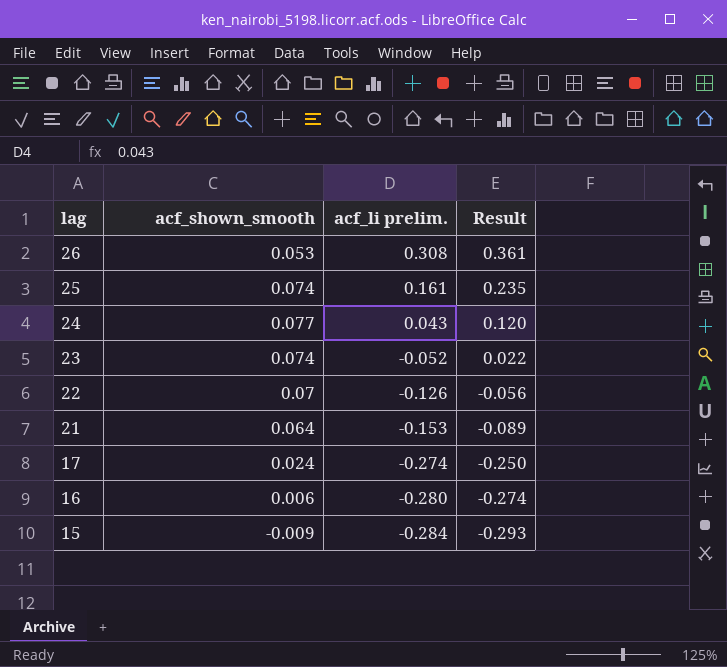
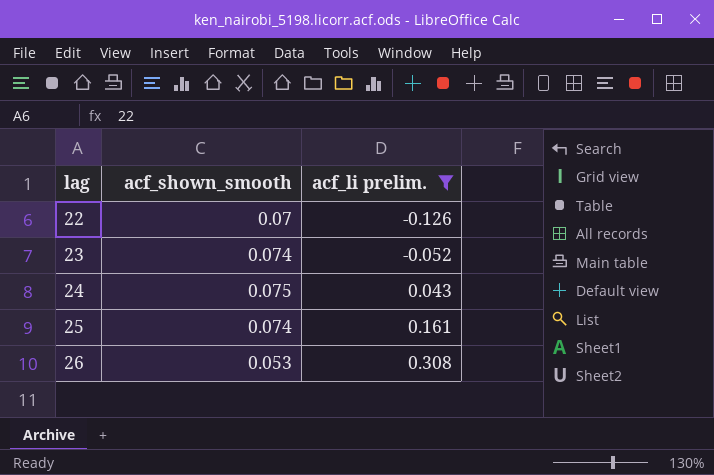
filter: none -> acf_li prelim. >= -0.126
row order: lag descending -> lag ascending
column Result | formula: [acf_shown_smooth] + [acf_li prelim.] -> none
24 | acf_shown_smooth: 0.077 -> 0.075

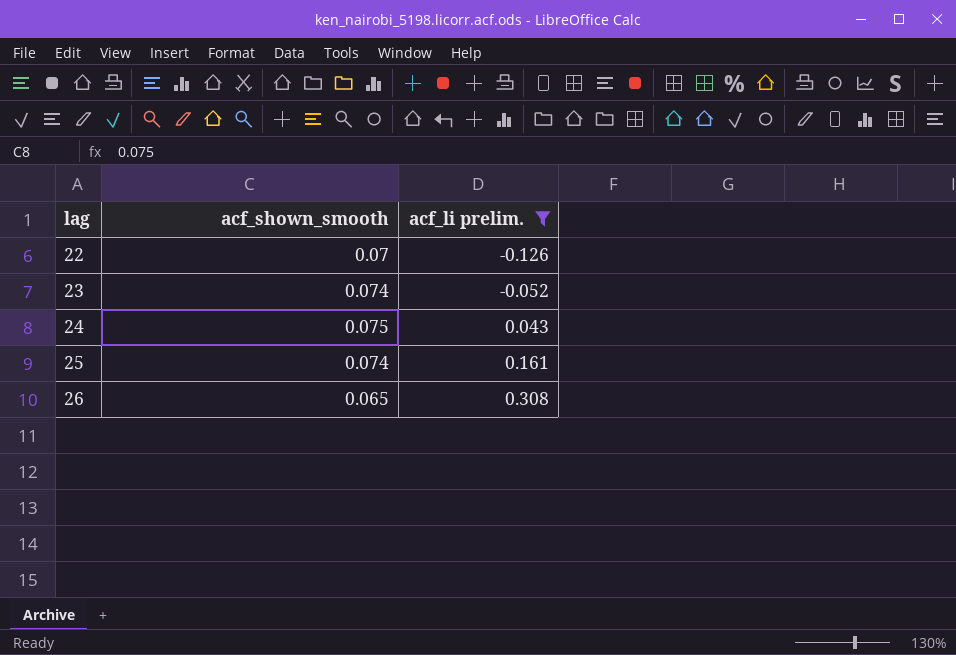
26 | acf_shown_smooth: 0.053 -> 0.065

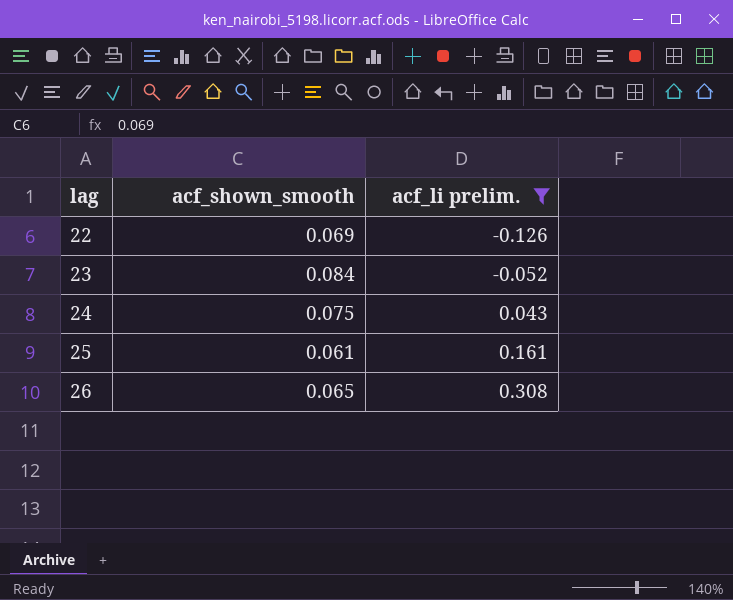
22 | acf_shown_smooth: 0.07 -> 0.069
23 | acf_shown_smooth: 0.074 -> 0.084
25 | acf_shown_smooth: 0.074 -> 0.061

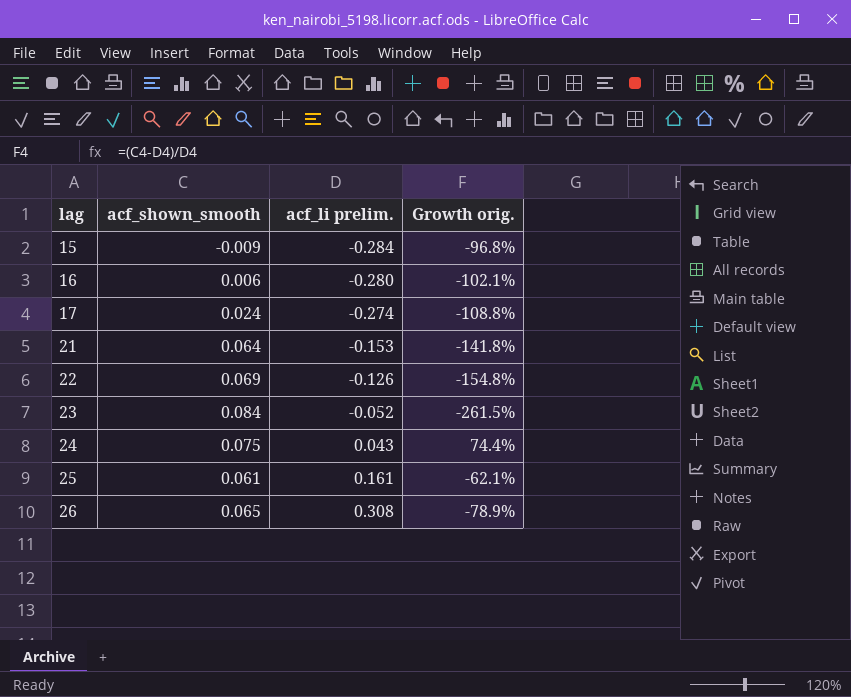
filter: acf_li prelim. >= -0.126 -> none
column Growth orig. | formula: none -> ([acf_shown_smooth] - [acf_li prelim.]) / [acf_li prelim.]

